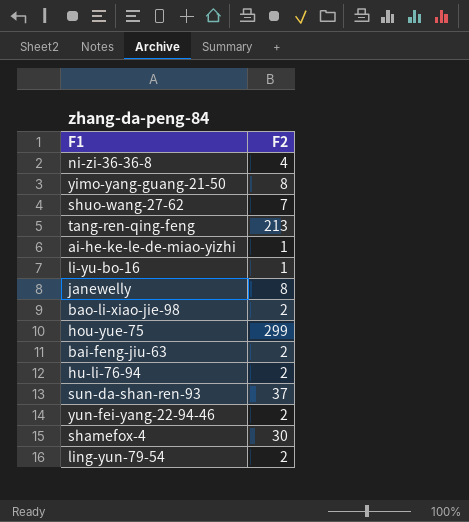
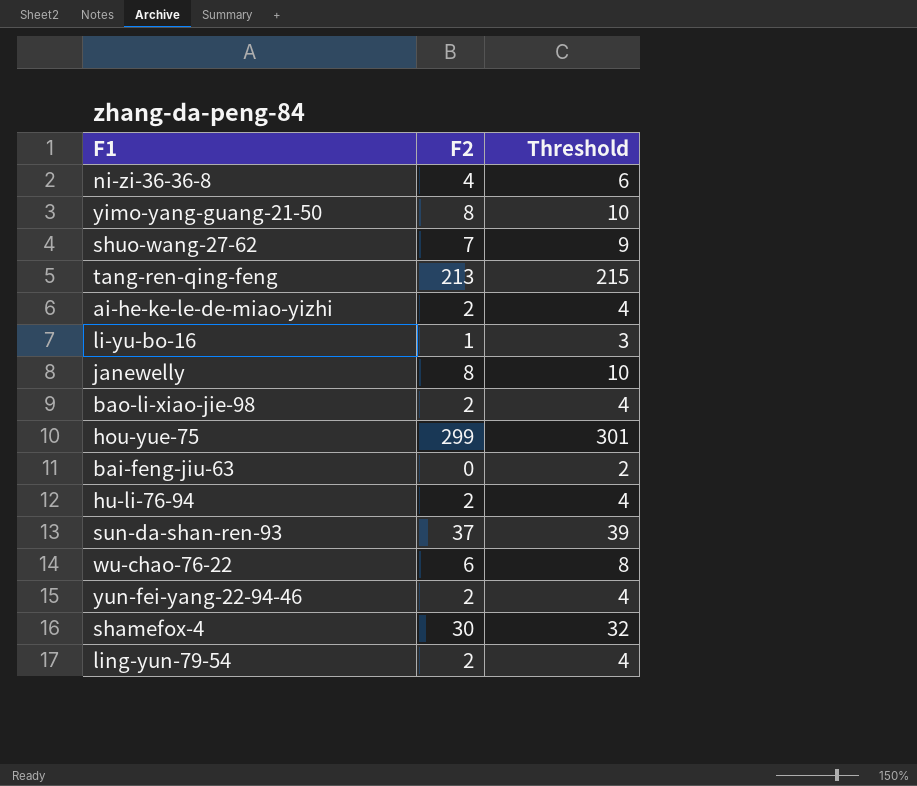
column Threshold | formula: none -> [F2] + 2
ai-he-ke-le-de-miao-yizhi | F2: 1 -> 2
bai-feng-jiu-63 | F2: 2 -> 0
row wu-chao-76-22: none -> 6 | 8

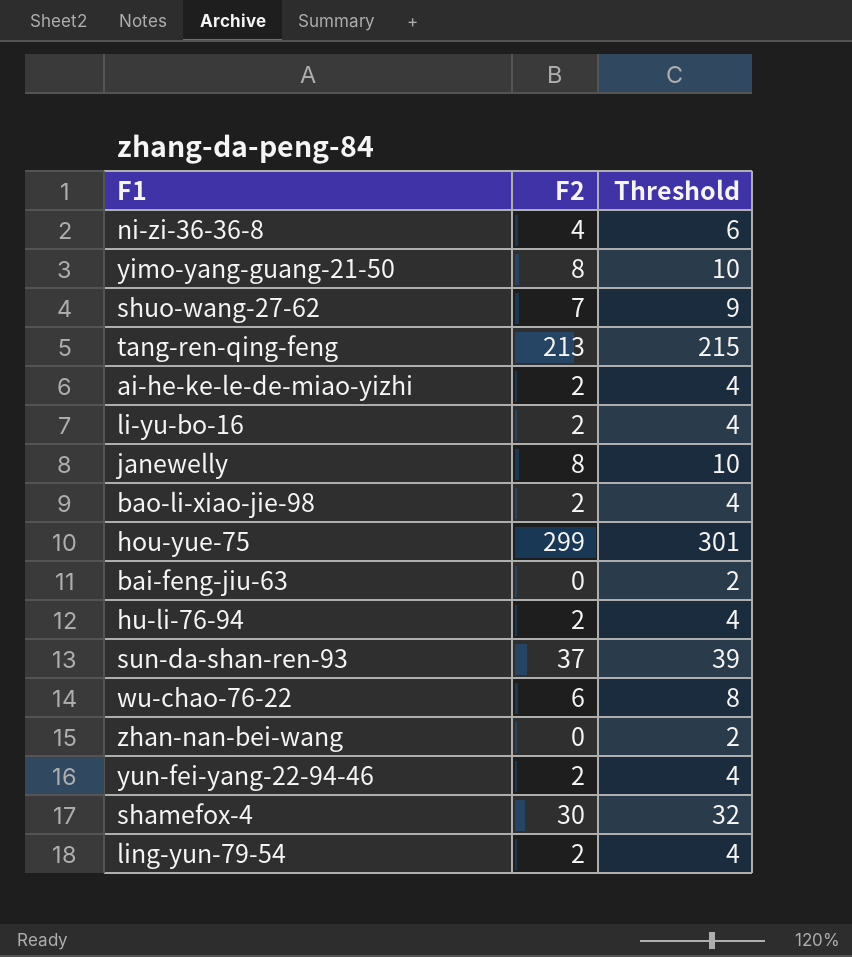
li-yu-bo-16 | F2: 1 -> 2
li-yu-bo-16 | Threshold: 3 -> 4
row zhan-nan-bei-wang: none -> 0 | 2

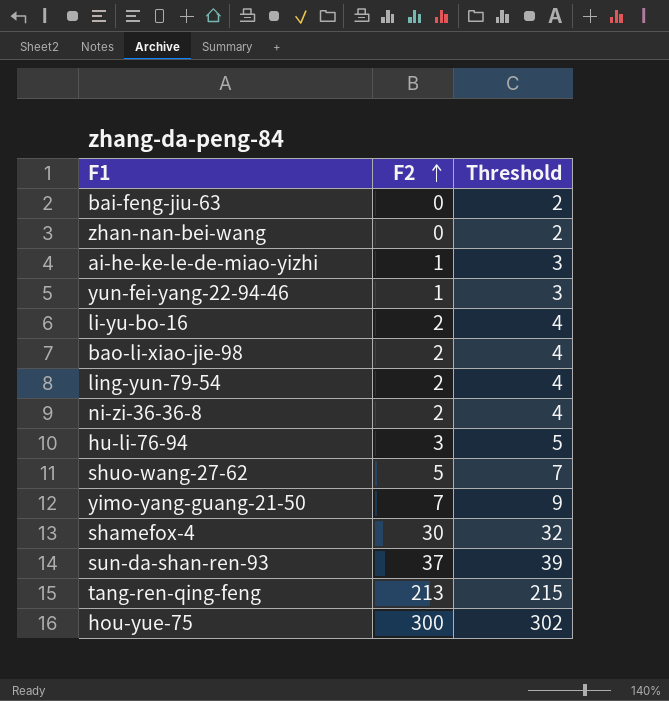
row order: none -> F2 ascending
row janewelly: 8 | 10 -> none
row wu-chao-76-22: 6 | 8 -> none
ai-he-ke-le-de-miao-yizhi | F2: 2 -> 1
ai-he-ke-le-de-miao-yizhi | Threshold: 4 -> 3
yun-fei-yang-22-94-46 | F2: 2 -> 1
yun-fei-yang-22-94-46 | Threshold: 4 -> 3
ni-zi-36-36-8 | F2: 4 -> 2
ni-zi-36-36-8 | Threshold: 6 -> 4
hu-li-76-94 | F2: 2 -> 3
hu-li-76-94 | Threshold: 4 -> 5
shuo-wang-27-62 | F2: 7 -> 5
shuo-wang-27-62 | Threshold: 9 -> 7
yimo-yang-guang-21-50 | F2: 8 -> 7
yimo-yang-guang-21-50 | Threshold: 10 -> 9
hou-yue-75 | F2: 299 -> 300
hou-yue-75 | Threshold: 301 -> 302

